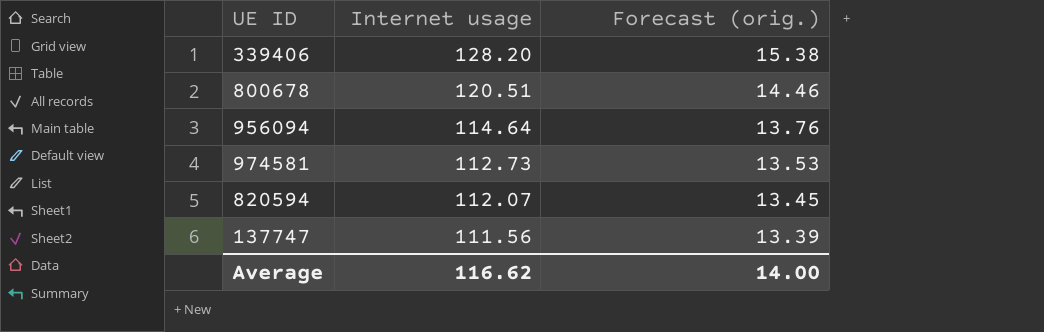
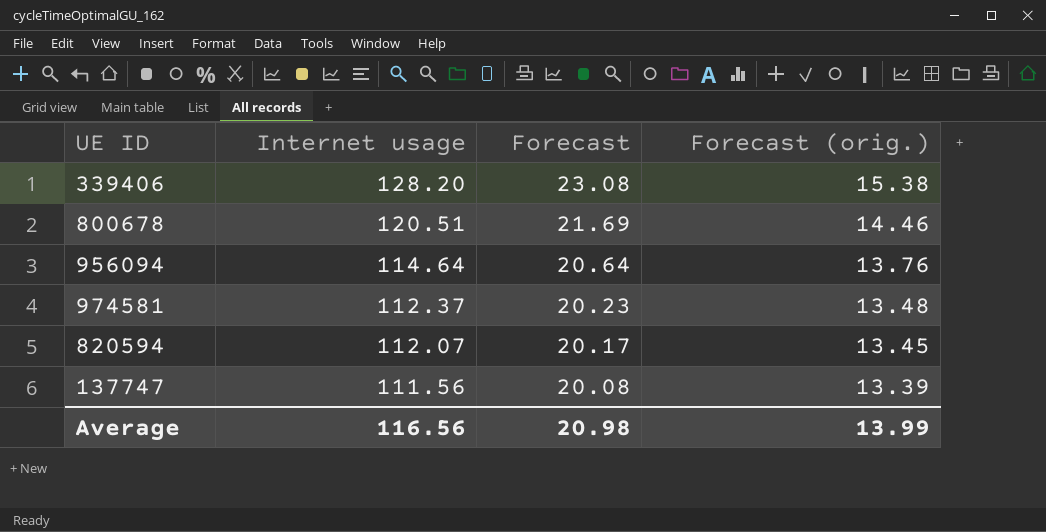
column Forecast | formula: none -> [Internet usage] * 0.18
974581 | Internet usage: 112.73 -> 112.37
974581 | Forecast (orig.): 13.53 -> 13.48
Average | Internet usage: 116.62 -> 116.56
Average | Forecast (orig.): 14.00 -> 13.99

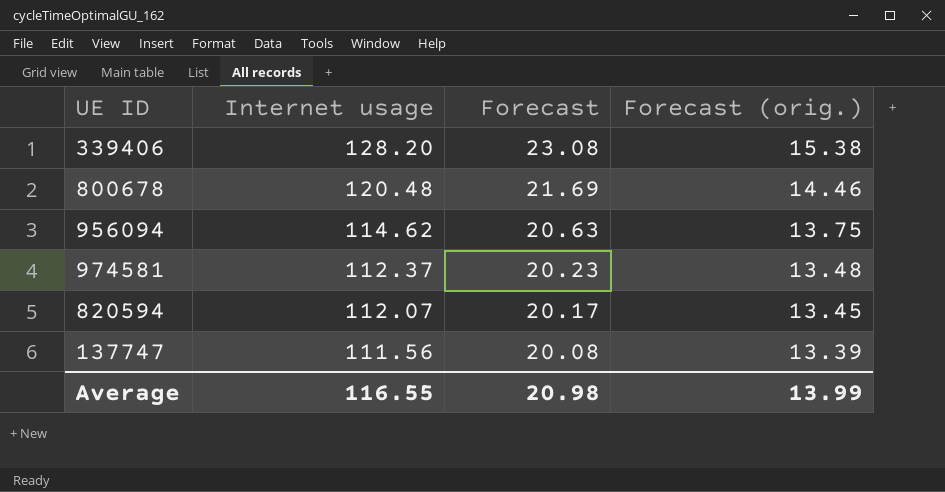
800678 | Internet usage: 120.51 -> 120.48
956094 | Internet usage: 114.64 -> 114.62
956094 | Forecast: 20.64 -> 20.63
956094 | Forecast (orig.): 13.76 -> 13.75
Average | Internet usage: 116.56 -> 116.55

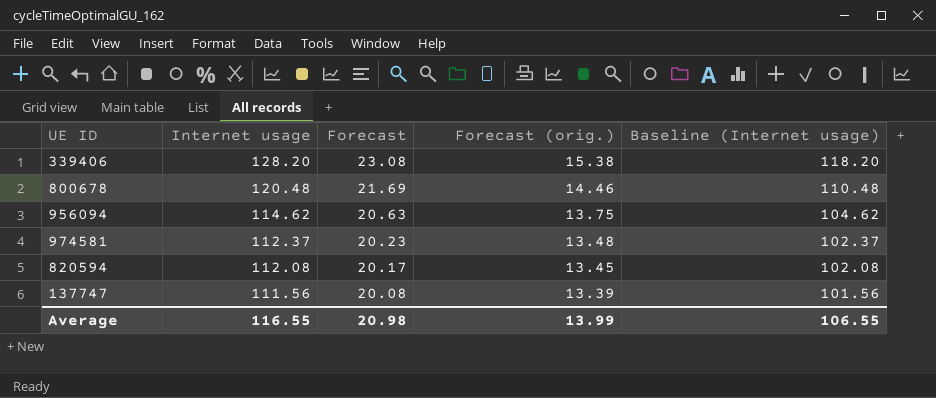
column Baseline (Internet usage) | formula: none -> [Internet usage] - 10
820594 | Internet usage: 112.07 -> 112.08

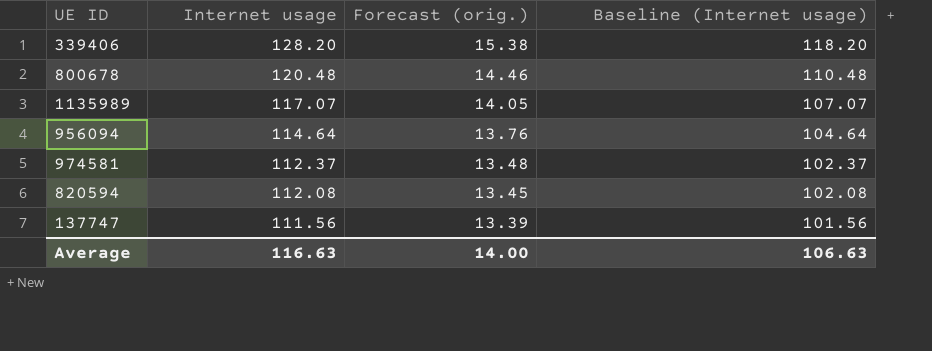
column Forecast | formula: [Internet usage] * 0.18 -> none
row 1135989: none -> 117.07 | 14.05 | 107.07
956094 | Internet usage: 114.62 -> 114.64
956094 | Forecast (orig.): 13.75 -> 13.76
956094 | Baseline (Internet usage): 104.62 -> 104.64
Average | Internet usage: 116.55 -> 116.63
Average | Forecast (orig.): 13.99 -> 14.00
Average | Baseline (Internet usage): 106.55 -> 106.63

